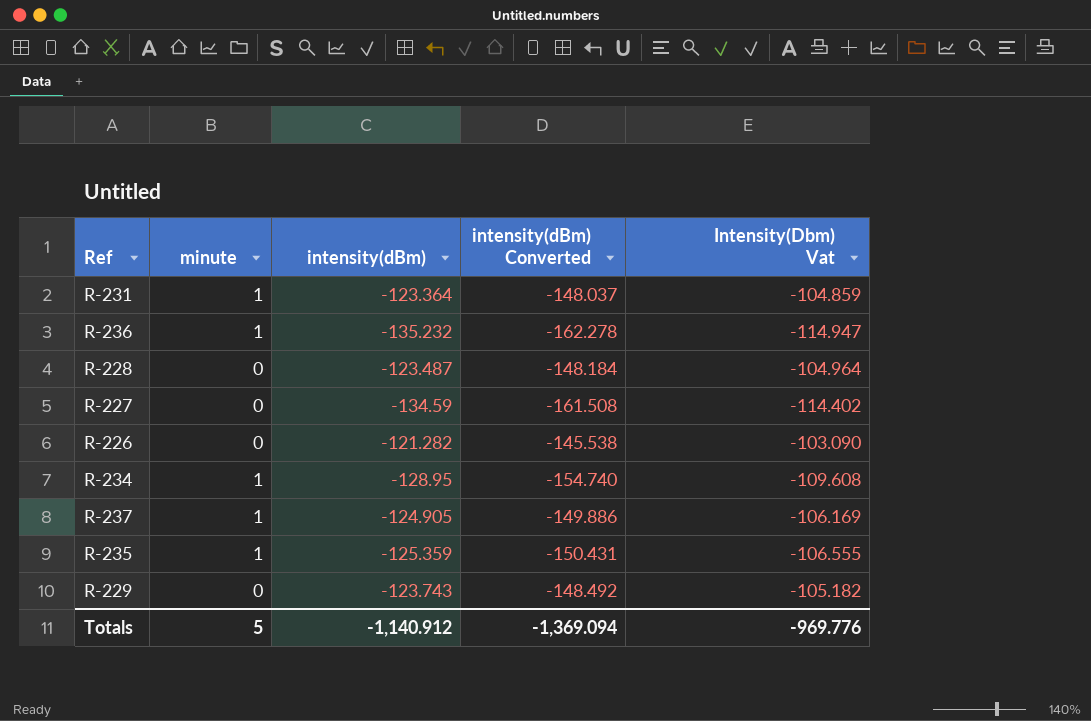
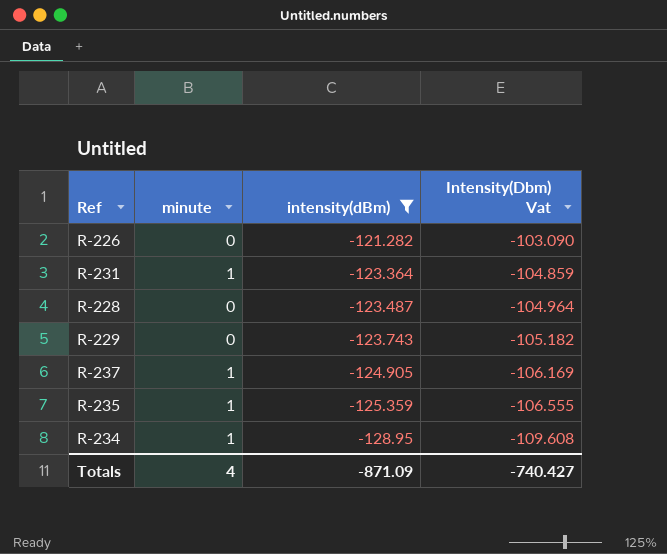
filter: none -> intensity(dBm) >= -128.95
row order: none -> intensity(dBm) descending
column intensity(dBm) Converted | formula: [intensity(dBm)] * 1.2 -> none
Totals | minute: 5 -> 4
Totals | intensity(dBm): -1,140.912 -> -871.09
Totals | Intensity(Dbm) Vat: -969.776 -> -740.427

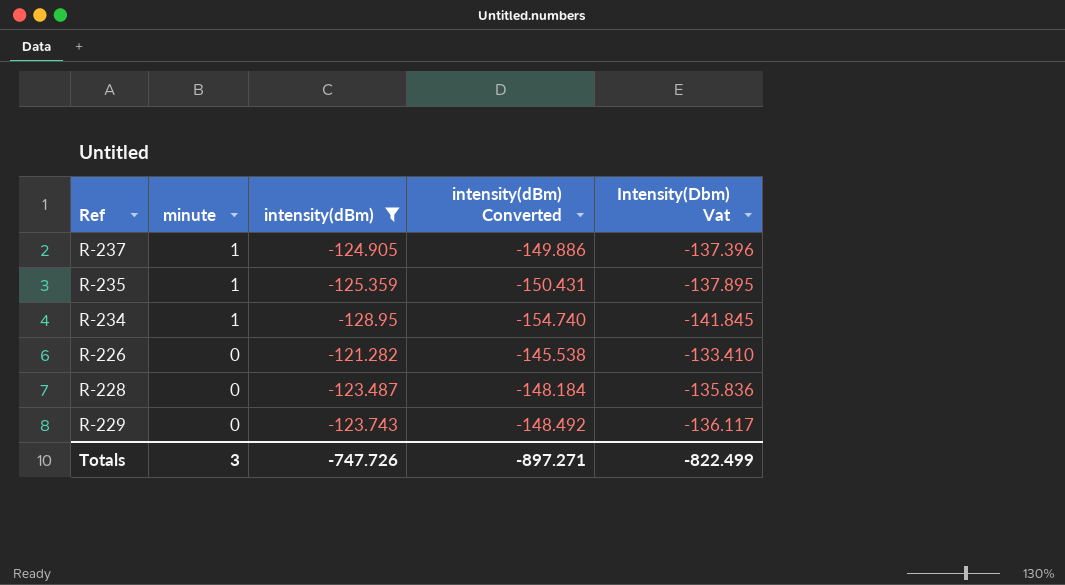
row order: intensity(dBm) descending -> minute descending
column intensity(dBm) Converted | formula: none -> [intensity(dBm)] * 1.2
column Intensity(Dbm) Vat | formula: [intensity(dBm)] * 0.85 -> [intensity(dBm)] * 1.1
row R-231: 1 | -123.364 | -104.859 -> none
Totals | minute: 4 -> 3
Totals | intensity(dBm): -871.09 -> -747.726
Totals | Intensity(Dbm) Vat: -740.427 -> -822.499

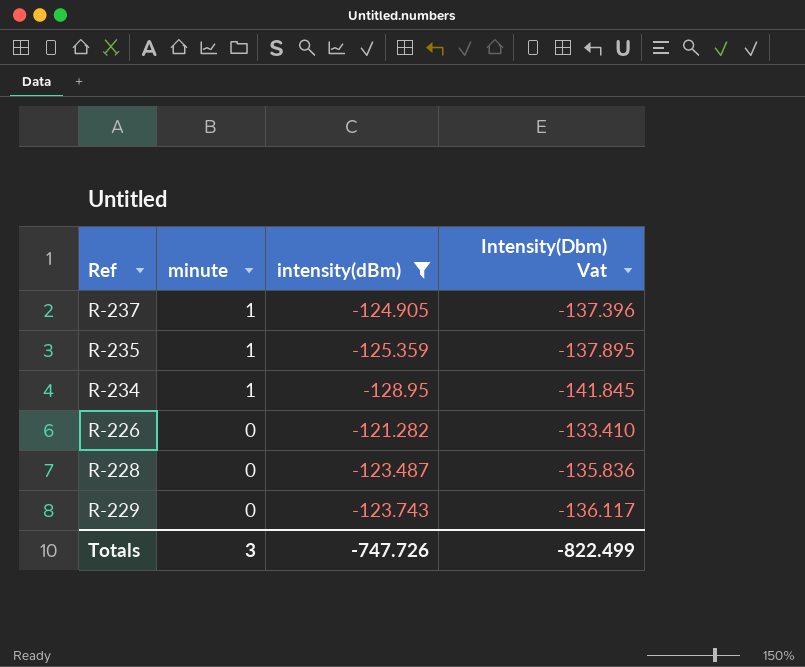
column intensity(dBm) Converted | formula: [intensity(dBm)] * 1.2 -> none

